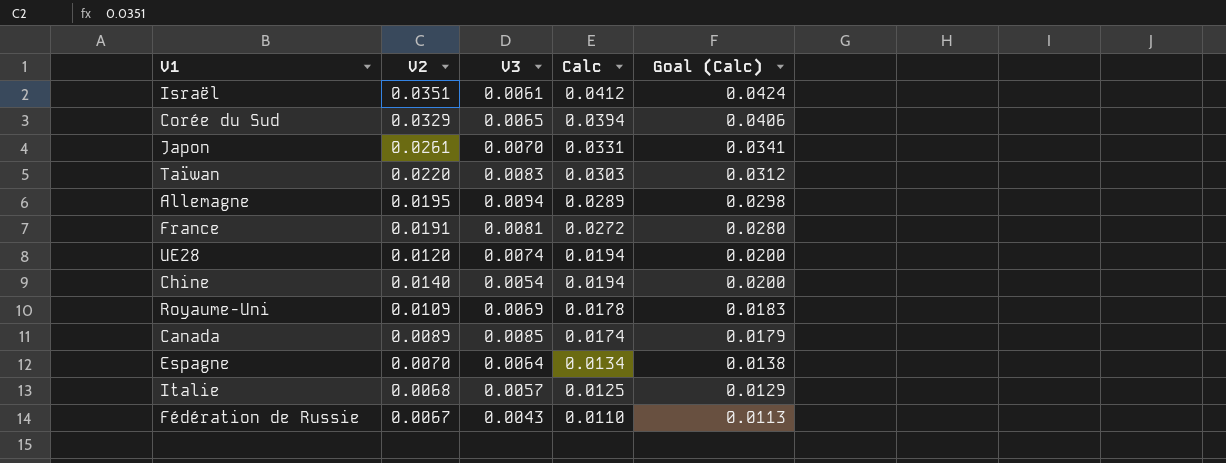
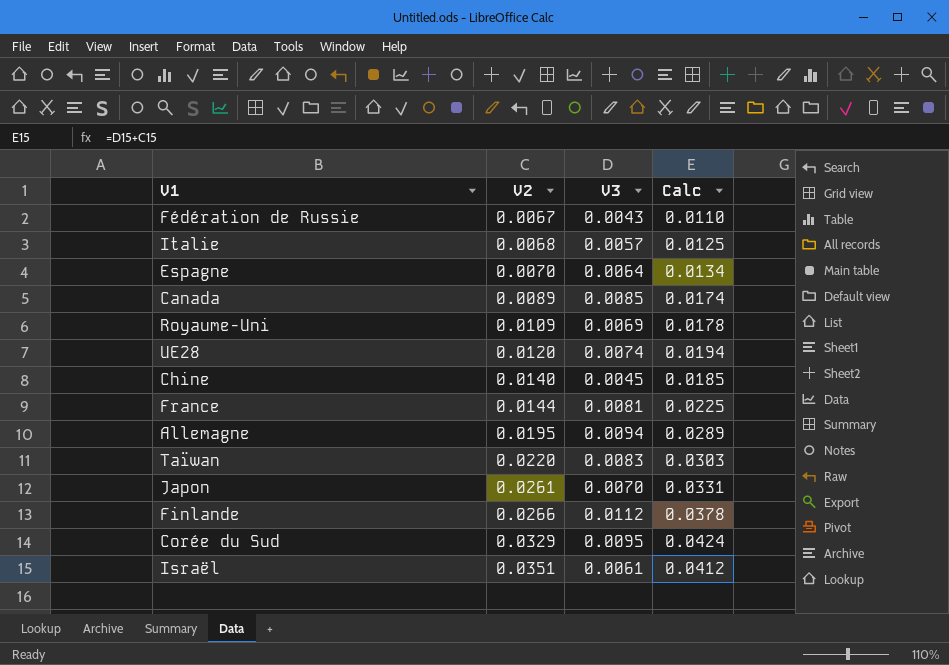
row order: Calc descending -> V2 ascending
column Goal (Calc) | formula: [Calc] * 1.03 -> none
Chine | V3: 0.0054 -> 0.0045
Chine | Calc: 0.0194 -> 0.0185
France | V2: 0.0191 -> 0.0144
France | Calc: 0.0272 -> 0.0225
row Finlande: none -> 0.0266 | 0.0112 | 0.0378
Corée du Sud | V3: 0.0065 -> 0.0095
Corée du Sud | Calc: 0.0394 -> 0.0424

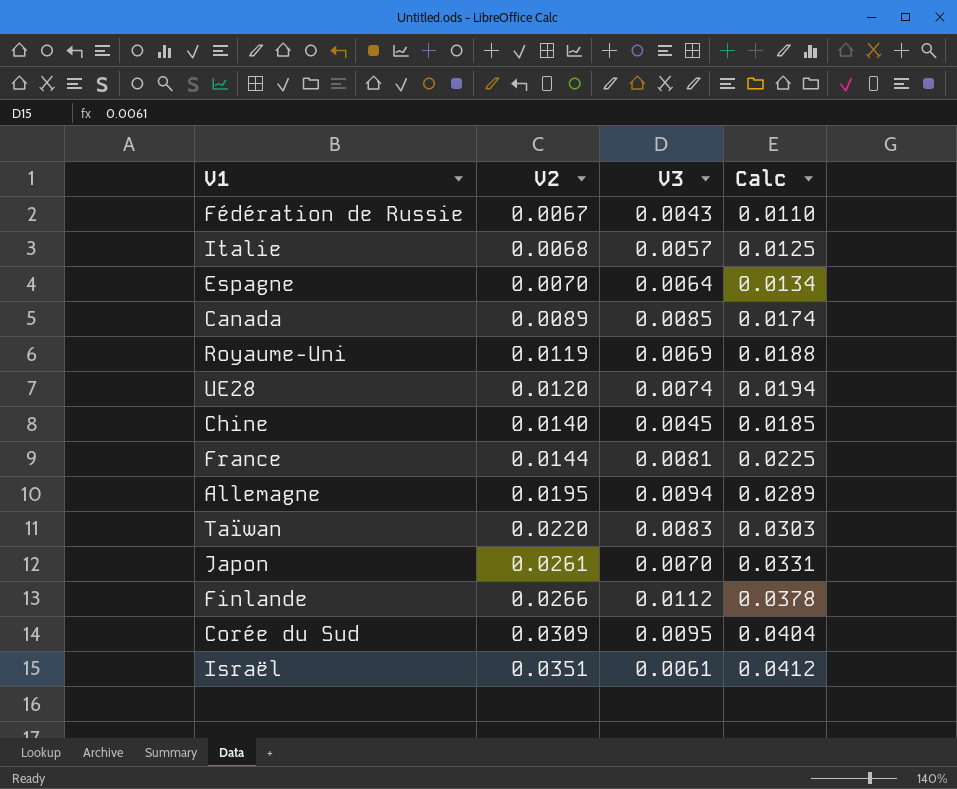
Royaume-Uni | V2: 0.0109 -> 0.0119
Royaume-Uni | Calc: 0.0178 -> 0.0188
Corée du Sud | V2: 0.0329 -> 0.0309
Corée du Sud | Calc: 0.0424 -> 0.0404

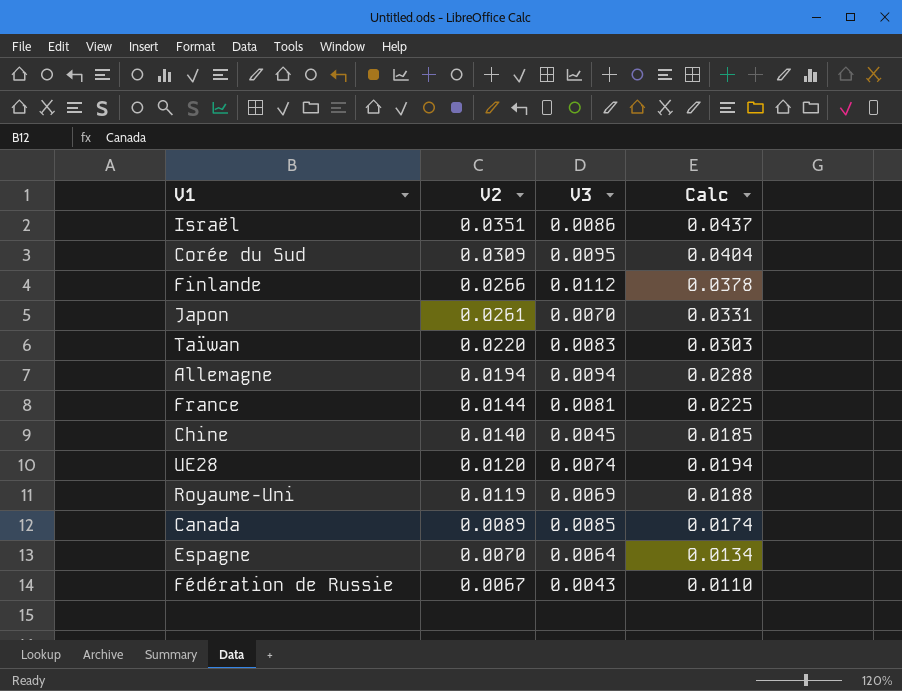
row order: V2 ascending -> V2 descending
row Italie: 0.0068 | 0.0057 | 0.0125 -> none
Israël | V3: 0.0061 -> 0.0086
Israël | Calc: 0.0412 -> 0.0437
Allemagne | V2: 0.0195 -> 0.0194
Allemagne | Calc: 0.0289 -> 0.0288

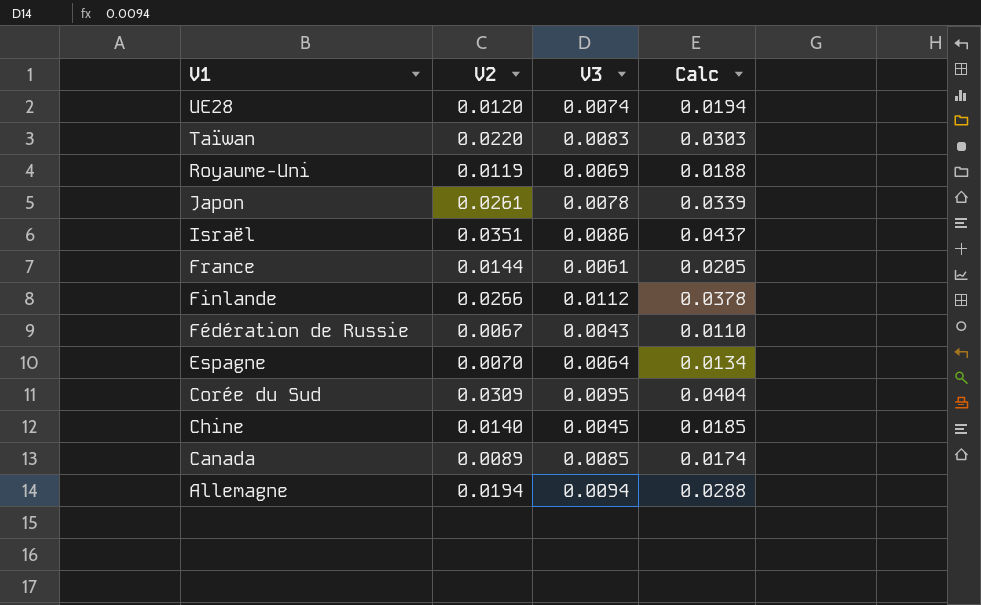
row order: V2 descending -> V1 descending
Japon | V3: 0.0070 -> 0.0078
Japon | Calc: 0.0331 -> 0.0339
France | V3: 0.0081 -> 0.0061
France | Calc: 0.0225 -> 0.0205

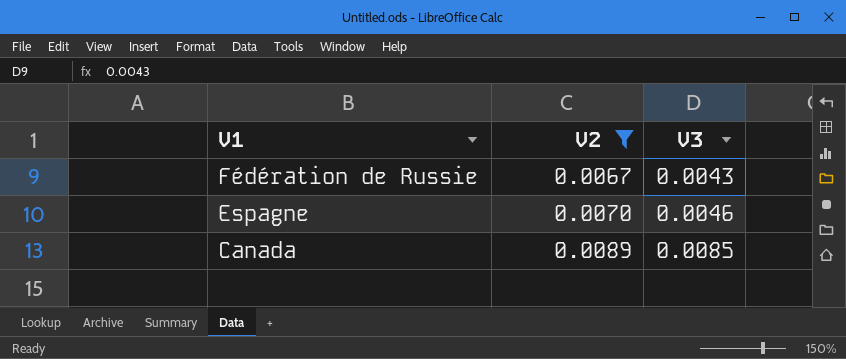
filter: none -> V2 <= 0.0089
column Calc | formula: [V2] + [V3] -> none
Espagne | V3: 0.0064 -> 0.0046

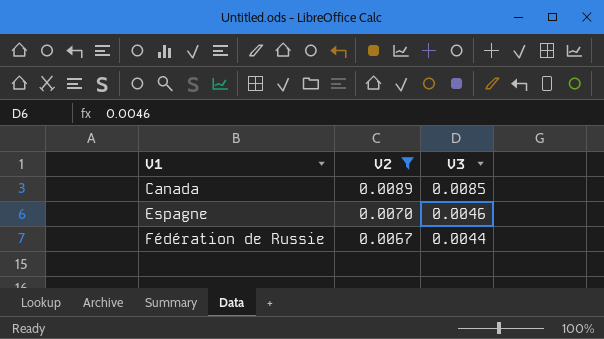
row order: V1 descending -> V1 ascending
Fédération de Russie | V3: 0.0043 -> 0.0044

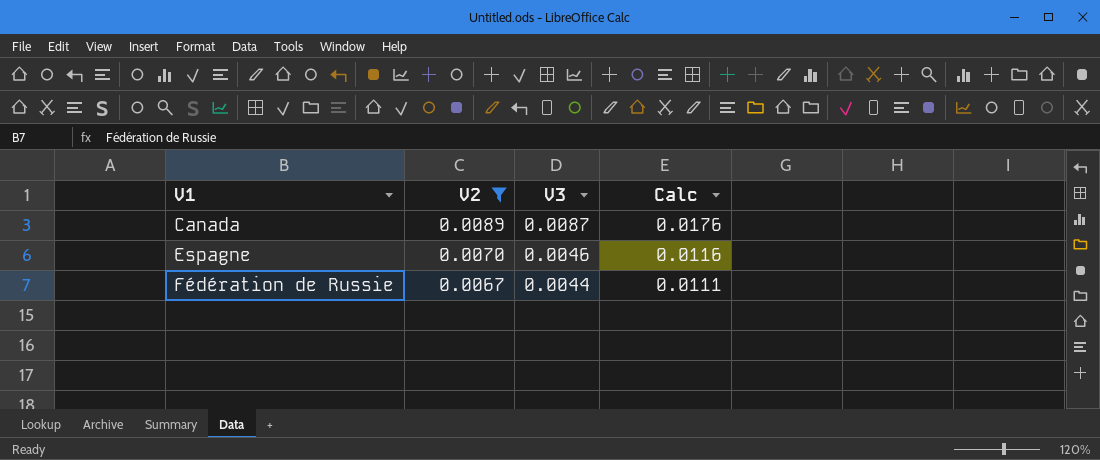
column Calc | formula: none -> [V2] + [V3]
Canada | V3: 0.0085 -> 0.0087

